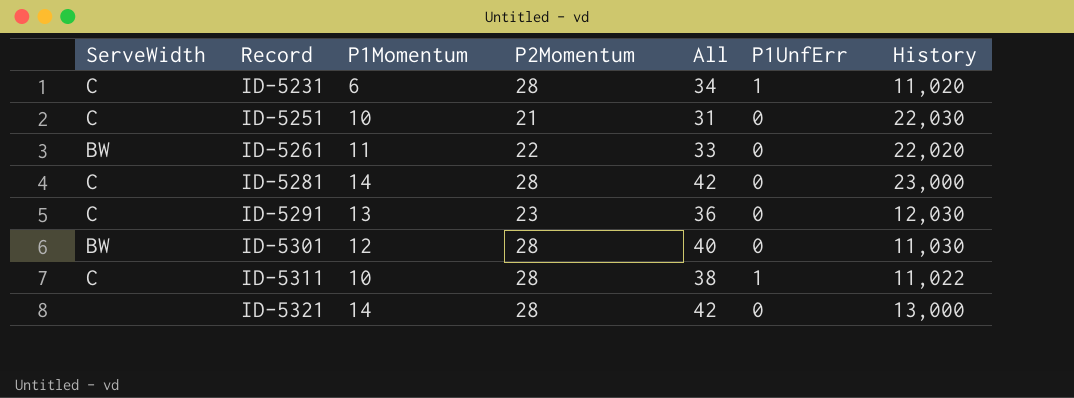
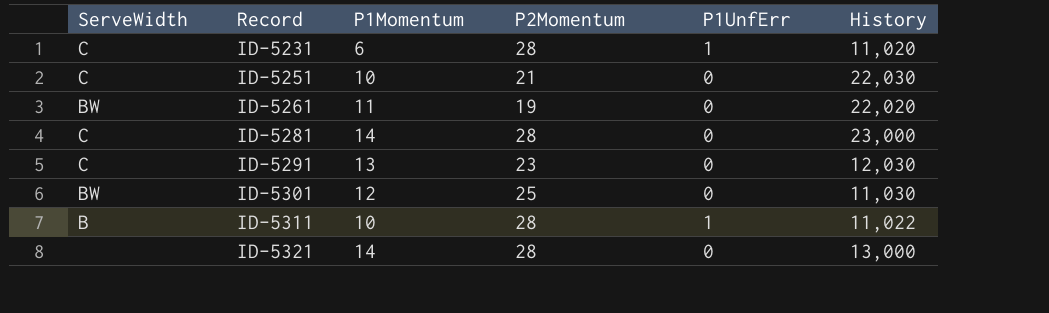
column All | formula: [P1Momentum] + [P2Momentum] -> none
ID-5261 | P2Momentum: 22 -> 19
ID-5301 | P2Momentum: 28 -> 25
ID-5311 | ServeWidth: C -> B

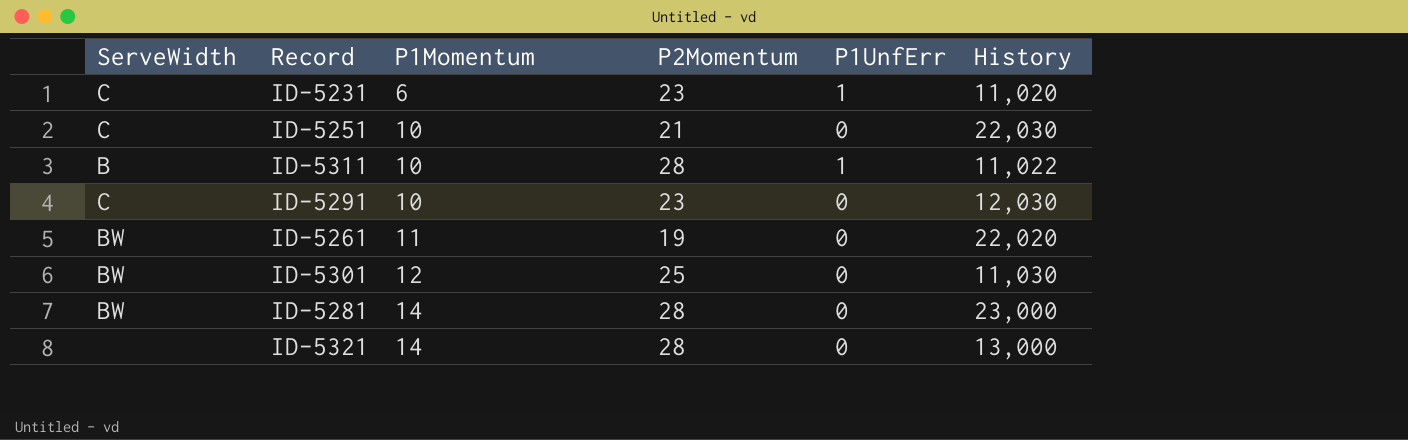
row order: Record ascending -> P1Momentum ascending
ID-5231 | P2Momentum: 28 -> 23
ID-5291 | P1Momentum: 13 -> 10
ID-5281 | ServeWidth: C -> BW

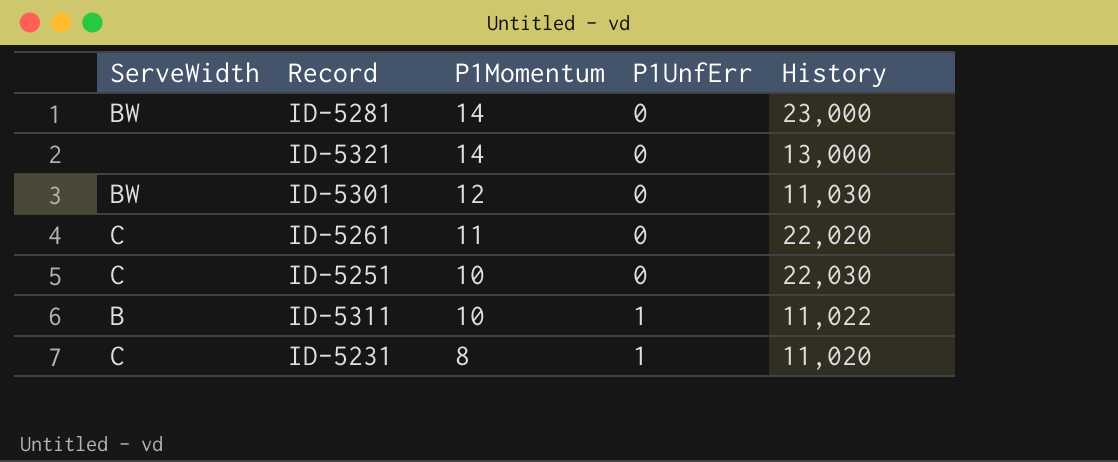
row order: P1Momentum ascending -> P1Momentum descending
column P2Momentum | position: 4 -> none
row ID-5291: C | 10 | 23 | 0 | 12,030 -> none
ID-5261 | ServeWidth: BW -> C
ID-5231 | P1Momentum: 6 -> 8

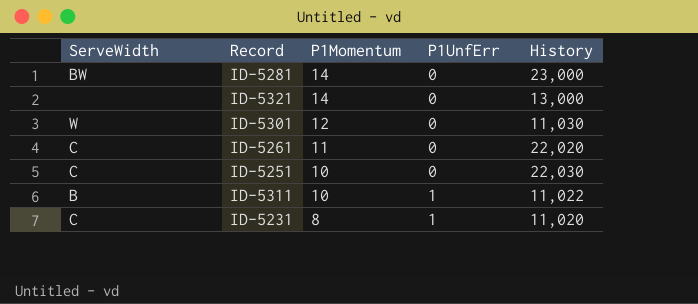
ID-5301 | ServeWidth: BW -> W

